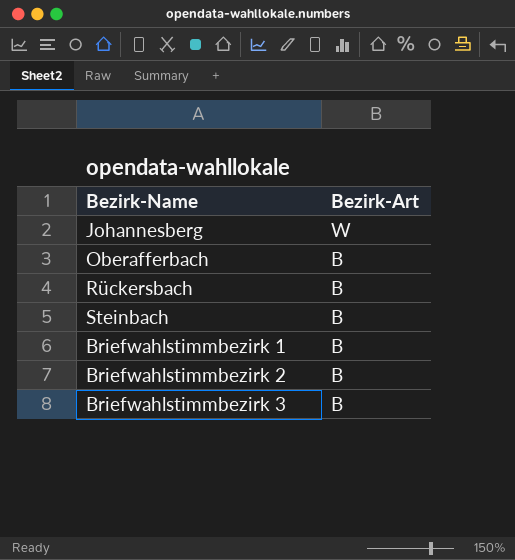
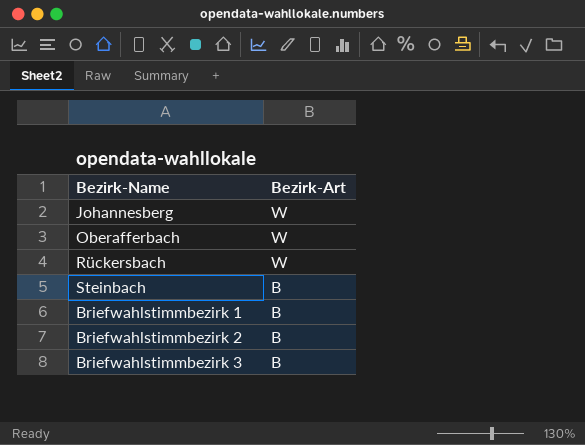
Oberafferbach | Bezirk-Art: B -> W
Rückersbach | Bezirk-Art: B -> W

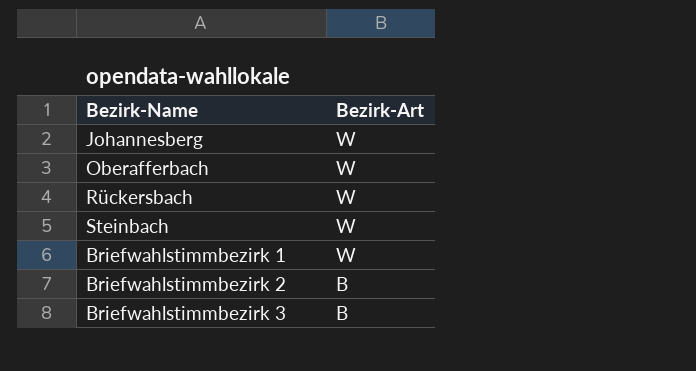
Steinbach | Bezirk-Art: B -> W
Briefwahlstimmbezirk 1 | Bezirk-Art: B -> W

